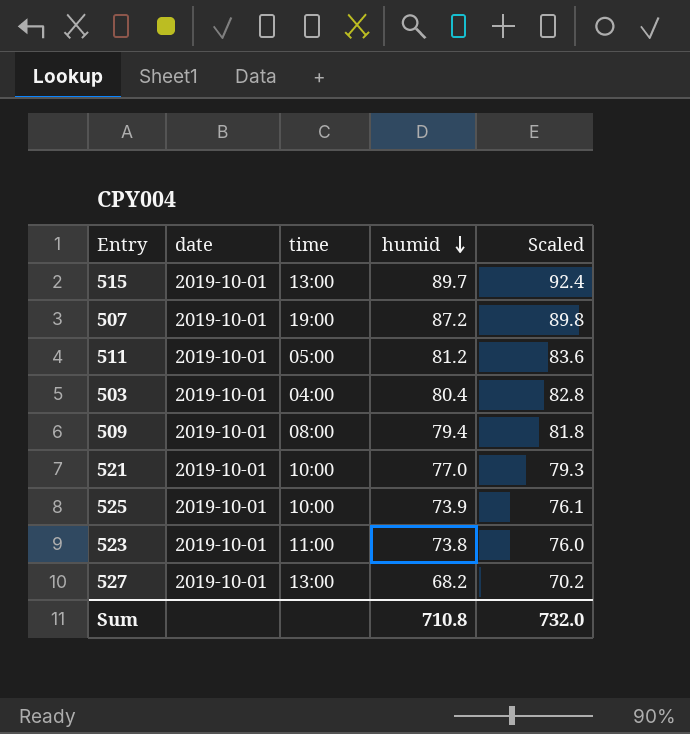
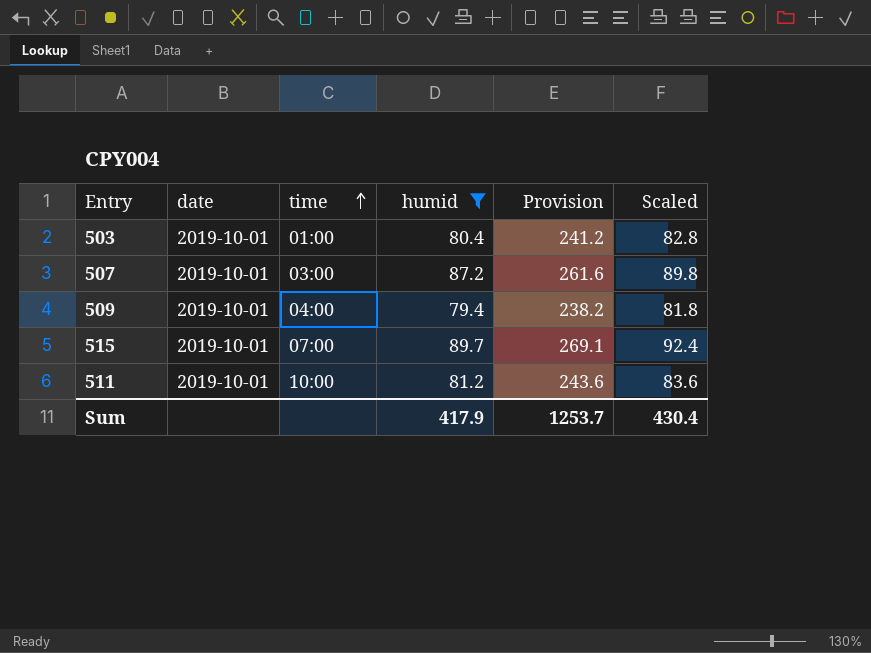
filter: none -> humid >= 79.4
row order: humid descending -> time ascending
column Provision | formula: none -> [humid] * 3
503 | time: 04:00 -> 01:00
507 | time: 19:00 -> 03:00
509 | time: 08:00 -> 04:00
515 | time: 13:00 -> 07:00
511 | time: 05:00 -> 10:00
Sum | humid: 710.8 -> 417.9
Sum | Scaled: 732.0 -> 430.4

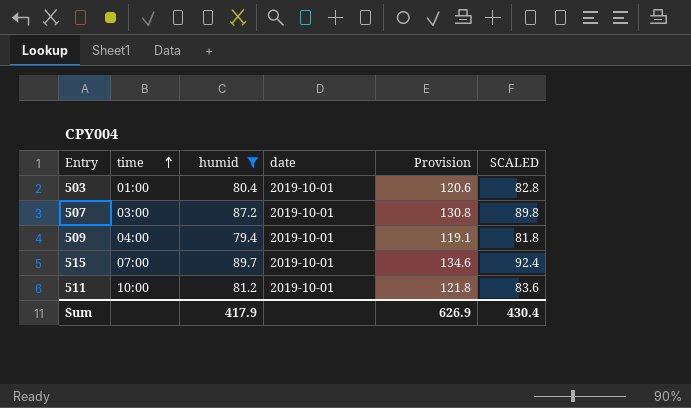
column date | position: 2 -> 4
column Provision | formula: [humid] * 3 -> [humid] * 1.5
column name: Scaled -> SCALED
Sum | Provision: 1253.7 -> 626.9

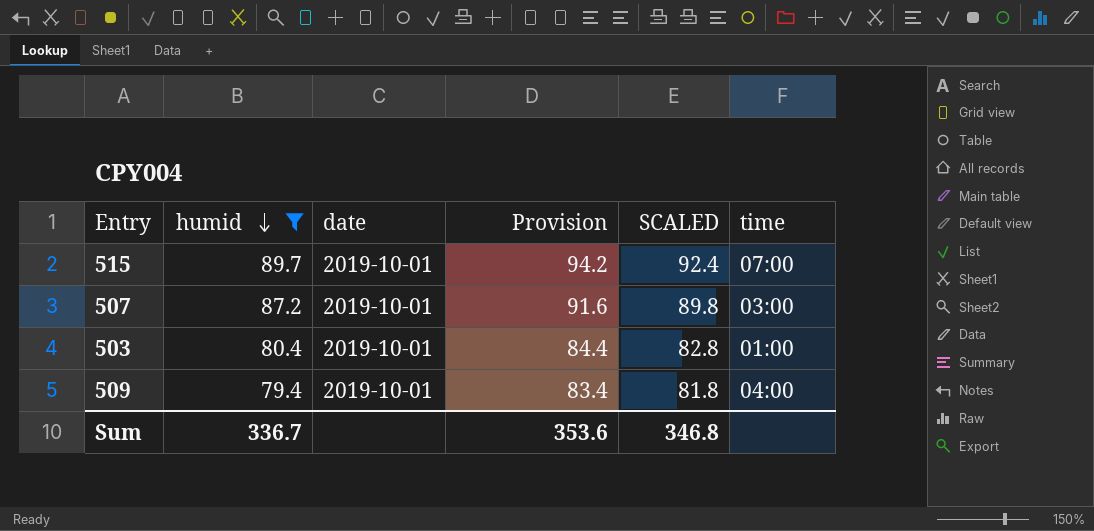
row order: time ascending -> humid descending
column Provision | formula: [humid] * 1.5 -> [humid] * 1.05
column time | position: 2 -> 6
row 511: 10:00 | 81.2 | 2019-10-01 | 121.8 | 83.6 -> none
Sum | humid: 417.9 -> 336.7
Sum | Provision: 626.9 -> 353.6
Sum | SCALED: 430.4 -> 346.8

